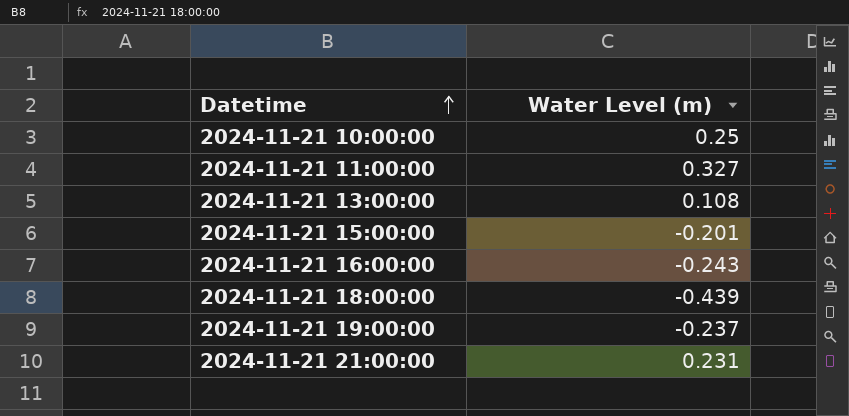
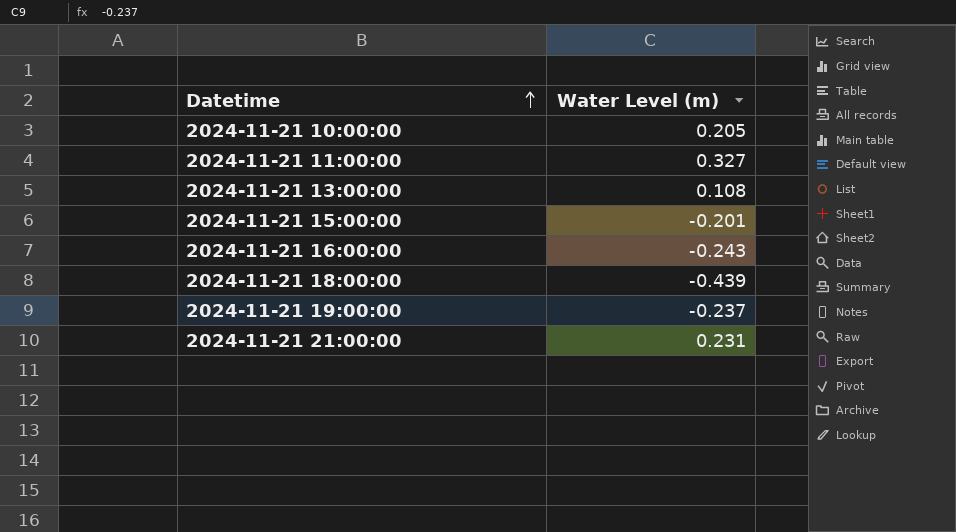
2024-11-21 10:00:00 | Water Level (m): 0.25 -> 0.205

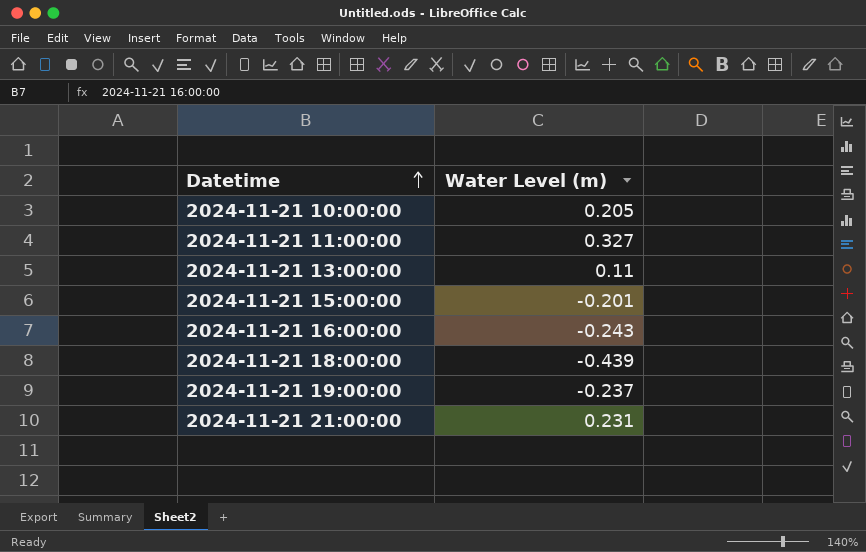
2024-11-21 13:00:00 | Water Level (m): 0.108 -> 0.11

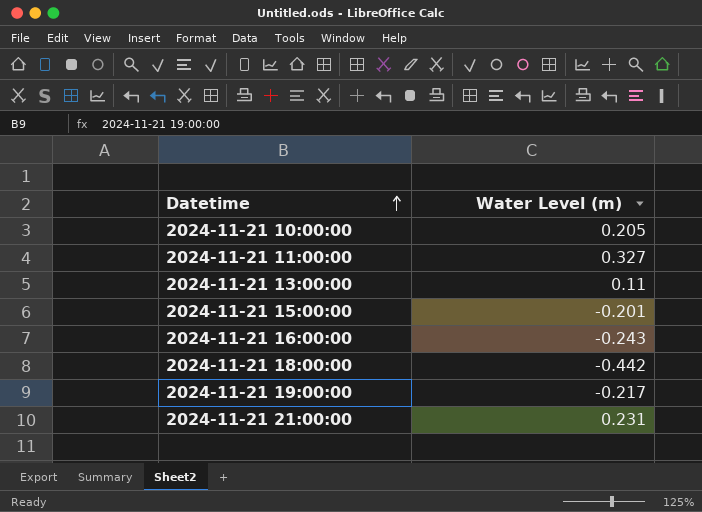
2024-11-21 18:00:00 | Water Level (m): -0.439 -> -0.442
2024-11-21 19:00:00 | Water Level (m): -0.237 -> -0.217

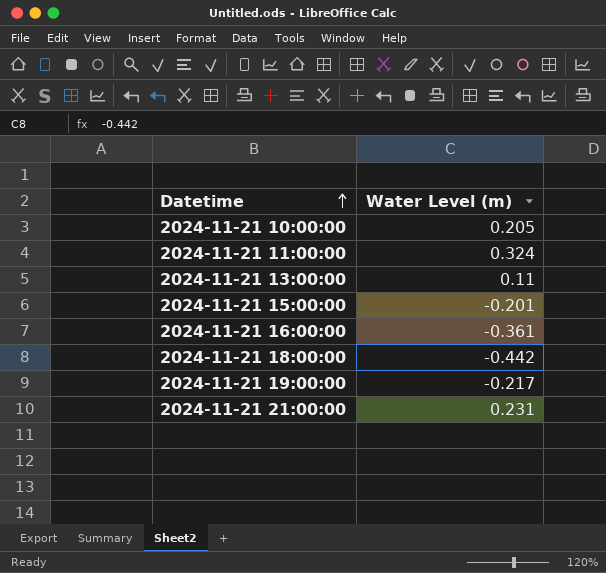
2024-11-21 11:00:00 | Water Level (m): 0.327 -> 0.324
2024-11-21 16:00:00 | Water Level (m): -0.243 -> -0.361

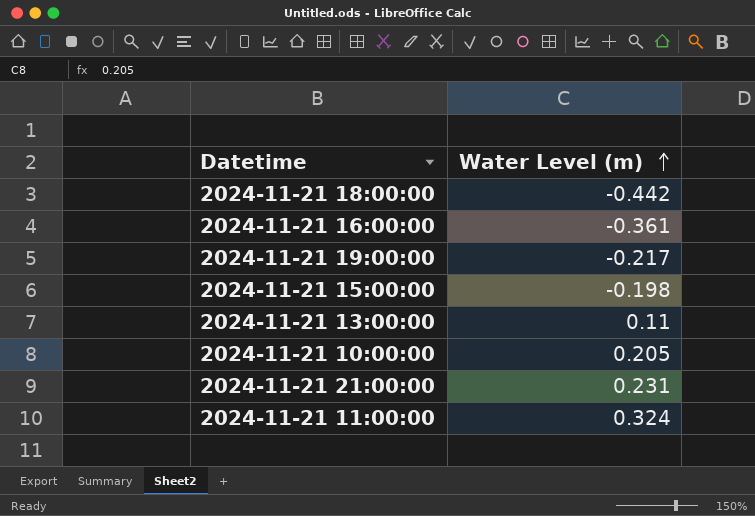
row order: Datetime ascending -> Water Level (m) ascending
2024-11-21 15:00:00 | Water Level (m): -0.201 -> -0.198

